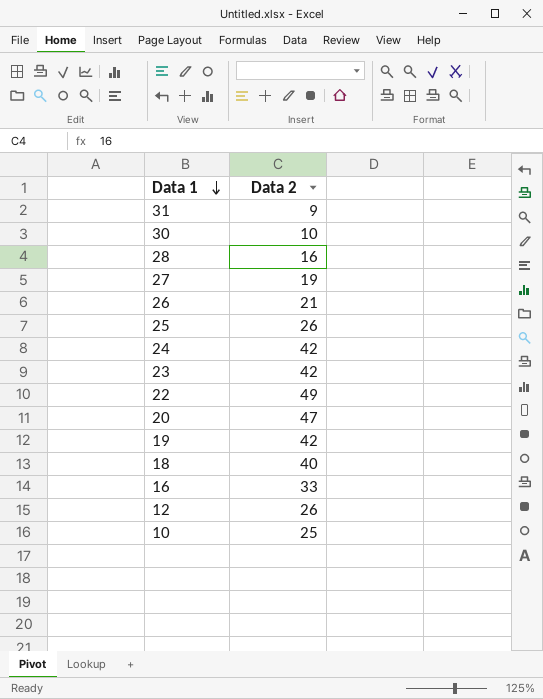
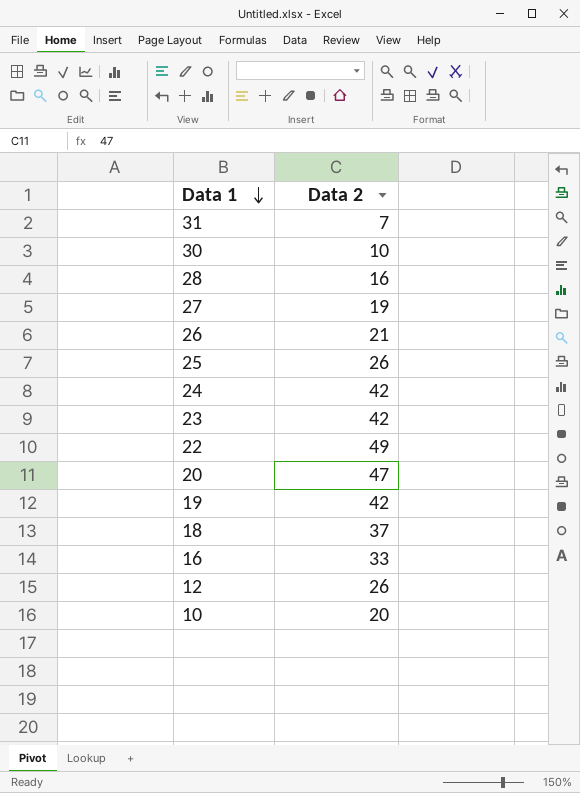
31 | Data 2: 9 -> 7
18 | Data 2: 40 -> 37
10 | Data 2: 25 -> 20

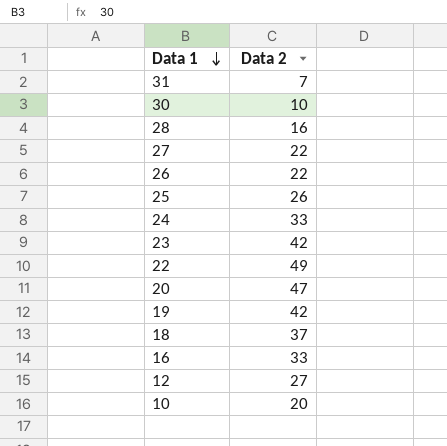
27 | Data 2: 19 -> 22
26 | Data 2: 21 -> 22
24 | Data 2: 42 -> 33
12 | Data 2: 26 -> 27

